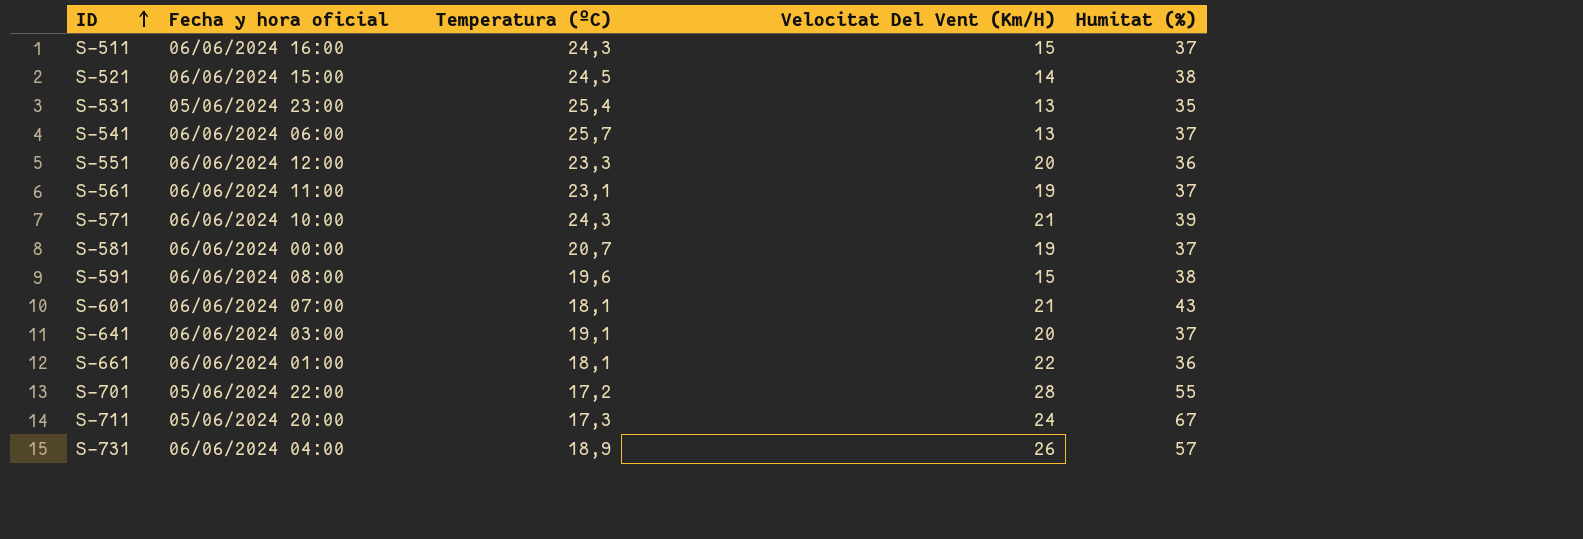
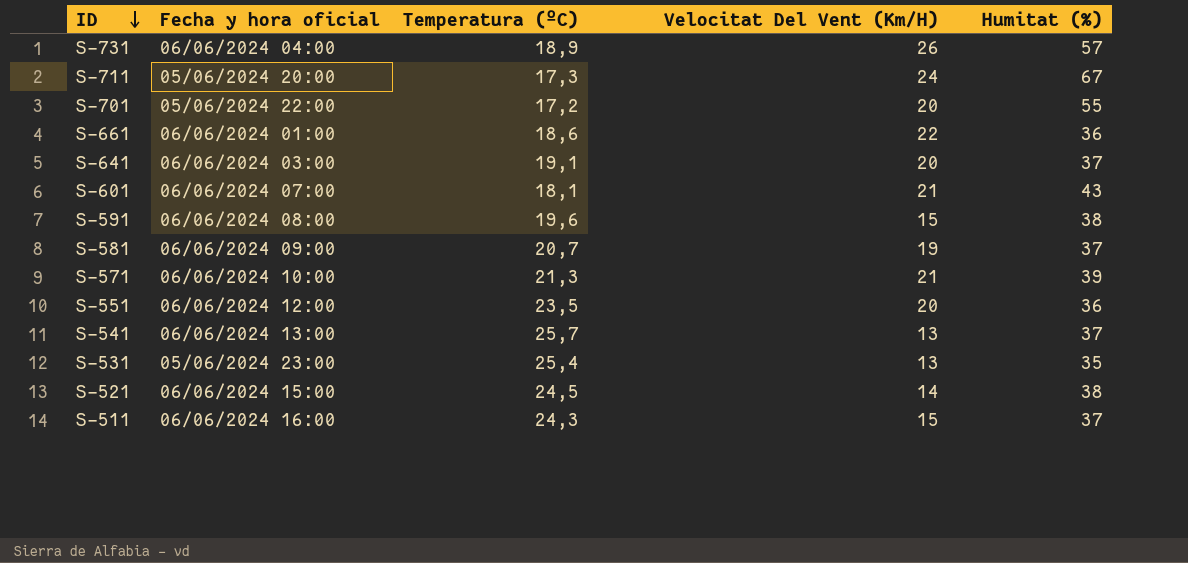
row order: ID ascending -> ID descending
row S-561: 06/06/2024 11:00 | 23,1 | 19 | 37 -> none
S-701 | Velocitat Del Vent (Km/H): 28 -> 20
S-661 | Temperatura (ºC): 18,1 -> 18,6
S-581 | Fecha y hora oficial: 06/06/2024 00:00 -> 06/06/2024 09:00
S-571 | Temperatura (ºC): 24,3 -> 21,3
S-551 | Temperatura (ºC): 23,3 -> 23,5
S-541 | Fecha y hora oficial: 06/06/2024 06:00 -> 06/06/2024 13:00

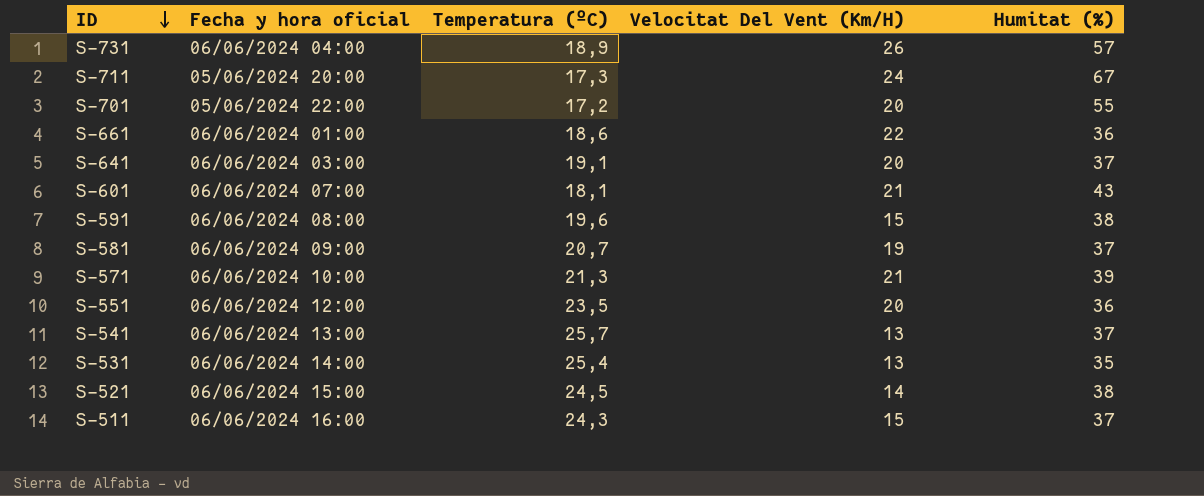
S-531 | Fecha y hora oficial: 05/06/2024 23:00 -> 06/06/2024 14:00

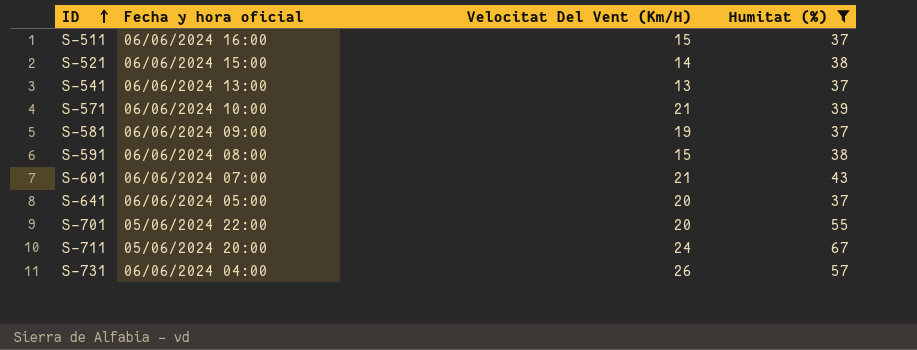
filter: none -> Humitat (%) >= 37
row order: ID descending -> ID ascending
column Temperatura (ºC) | position: 3 -> none
S-641 | Fecha y hora oficial: 06/06/2024 03:00 -> 06/06/2024 05:00

